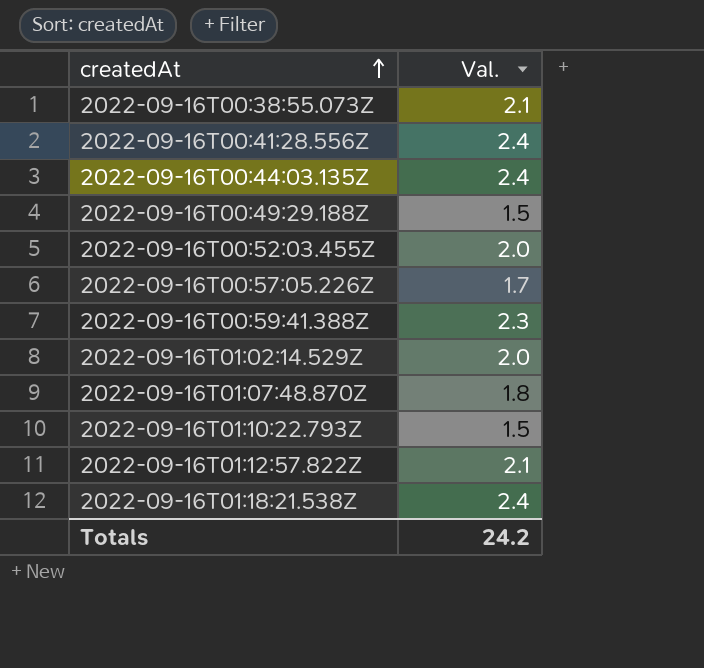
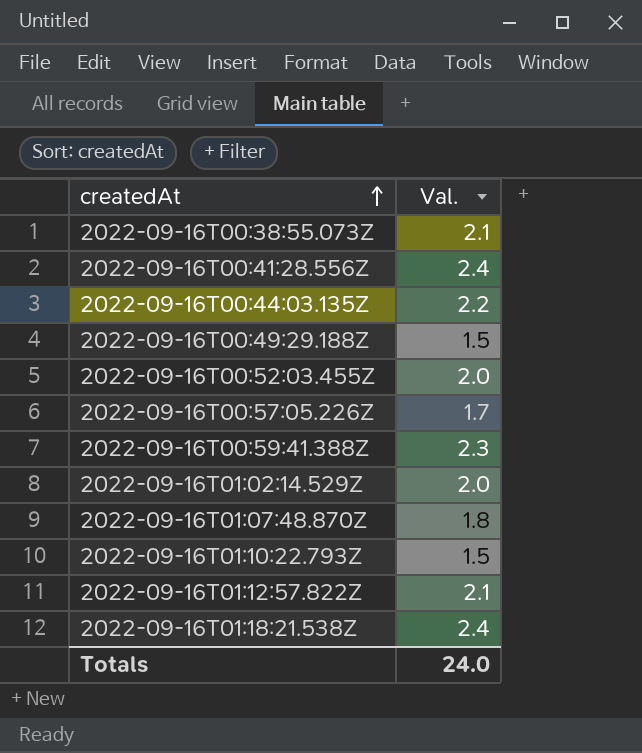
2022-09-16T00:44:03.135Z | Val.: 2.4 -> 2.2
Totals | Val.: 24.2 -> 24.0

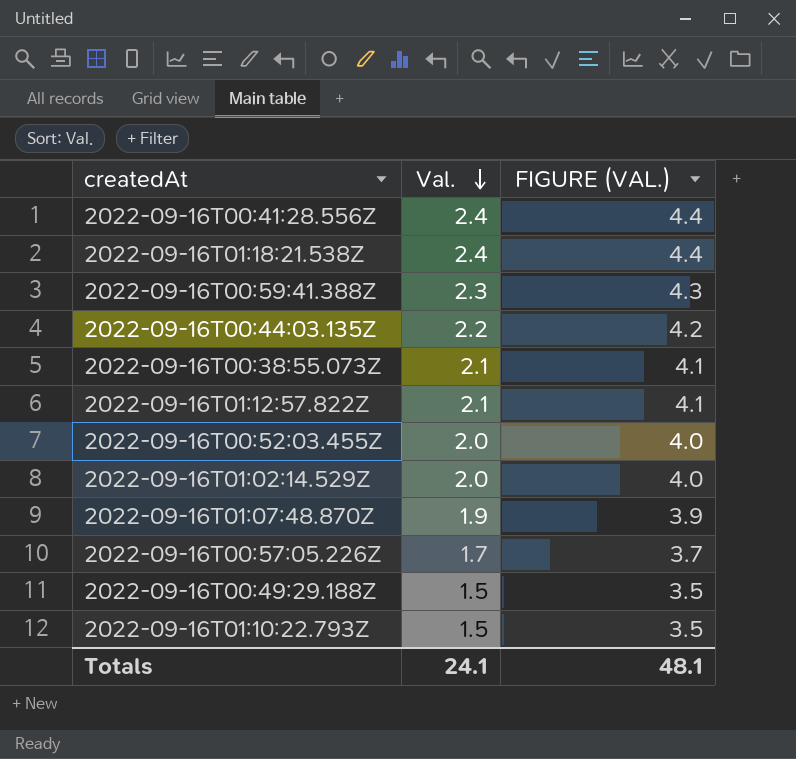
row order: createdAt ascending -> Val. descending
column FIGURE (VAL.) | formula: none -> [Val.] + 2
2022-09-16T01:07:48.870Z | Val.: 1.8 -> 1.9
Totals | Val.: 24.0 -> 24.1

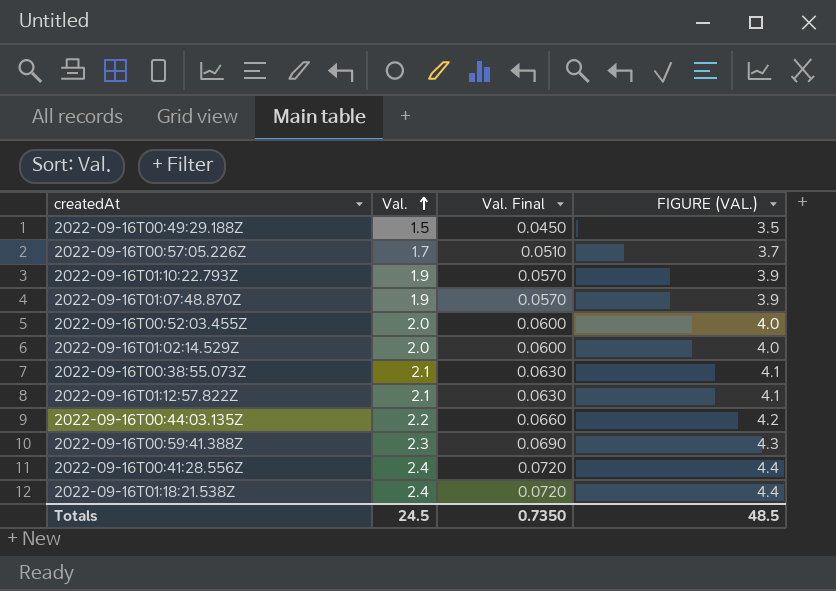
row order: Val. descending -> Val. ascending
column Val. Final | formula: none -> [Val.] * 0.03
2022-09-16T01:10:22.793Z | Val.: 1.5 -> 1.9
2022-09-16T01:10:22.793Z | FIGURE (VAL.): 3.5 -> 3.9
Totals | Val.: 24.1 -> 24.5
Totals | FIGURE (VAL.): 48.1 -> 48.5

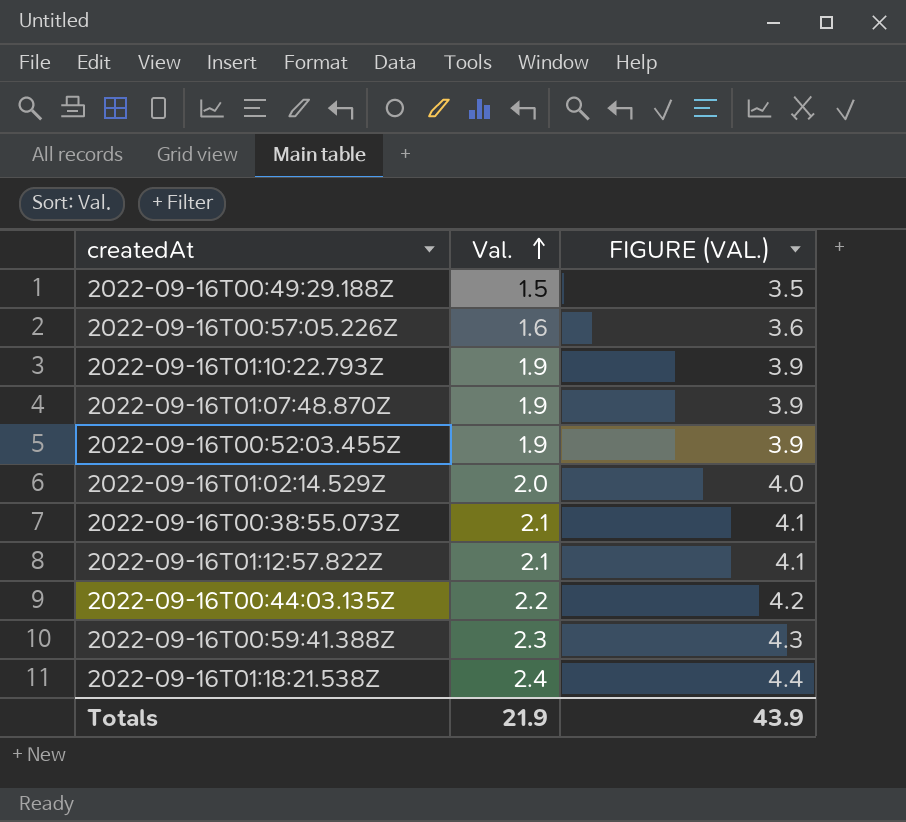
column Val. Final | formula: [Val.] * 0.03 -> none
row 2022-09-16T00:41:28.556Z: 2.4 | 0.0720 | 4.4 -> none
2022-09-16T00:57:05.226Z | Val.: 1.7 -> 1.6
2022-09-16T00:57:05.226Z | FIGURE (VAL.): 3.7 -> 3.6
2022-09-16T00:52:03.455Z | Val.: 2.0 -> 1.9
2022-09-16T00:52:03.455Z | FIGURE (VAL.): 4.0 -> 3.9
Totals | Val.: 24.5 -> 21.9
Totals | FIGURE (VAL.): 48.5 -> 43.9

